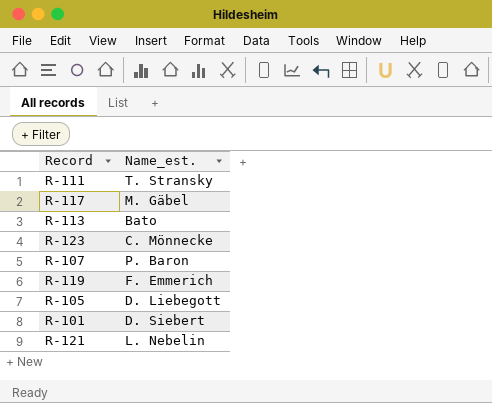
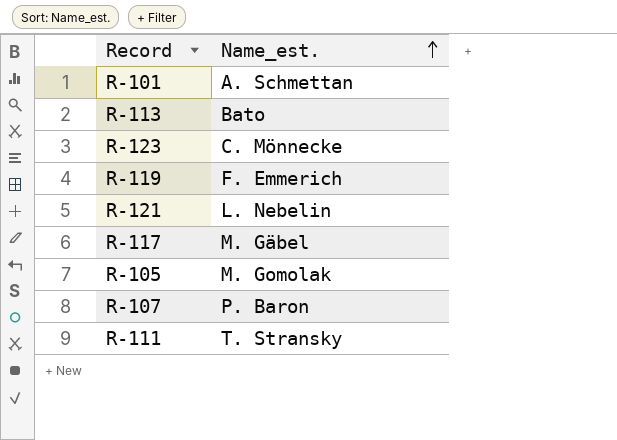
row order: none -> Name_est. ascending
R-101 | Name_est.: D. Siebert -> A. Schmettan
R-105 | Name_est.: D. Liebegott -> M. Gomolak

